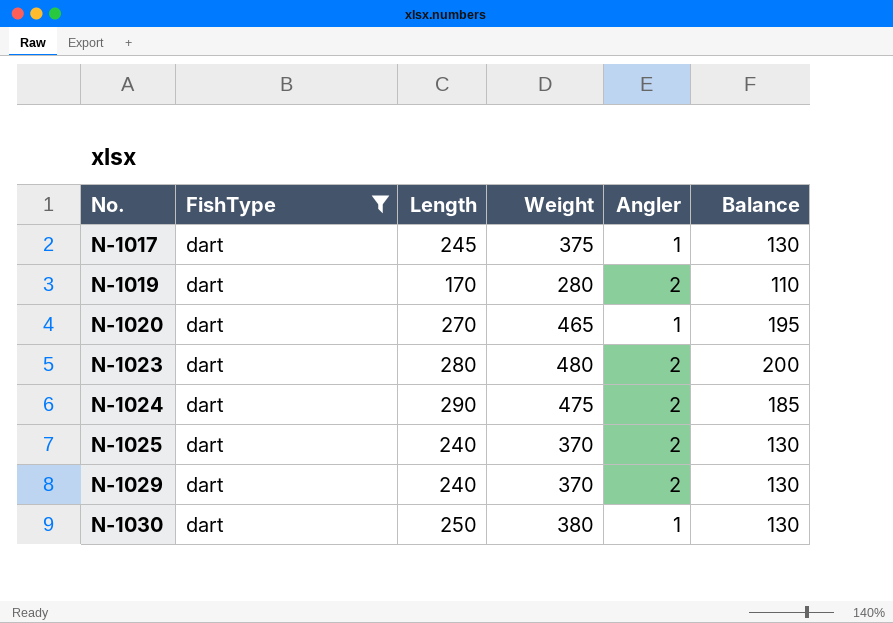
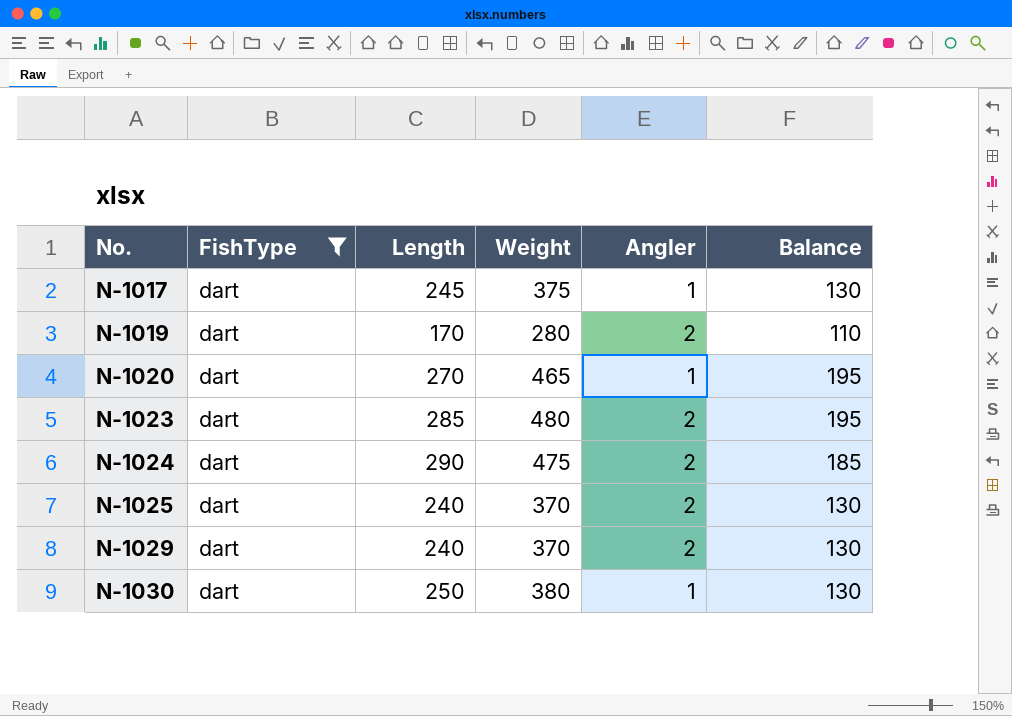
N-1023 | Length: 280 -> 285
N-1023 | Balance: 200 -> 195

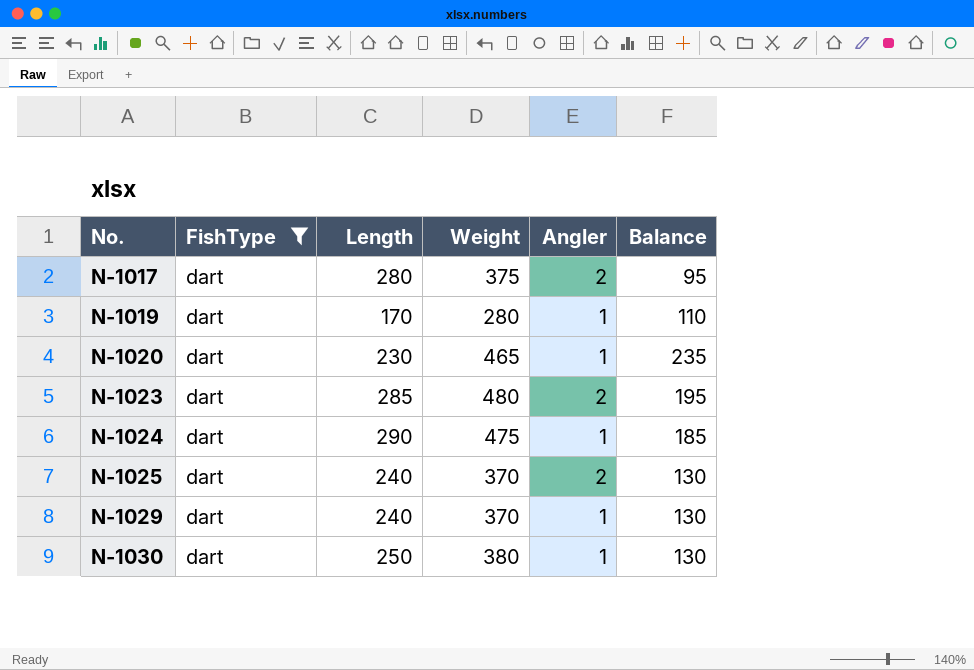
N-1017 | Length: 245 -> 280
N-1017 | Angler: 1 -> 2
N-1017 | Balance: 130 -> 95
N-1019 | Angler: 2 -> 1
N-1020 | Length: 270 -> 230
N-1020 | Balance: 195 -> 235
N-1024 | Angler: 2 -> 1
N-1029 | Angler: 2 -> 1

